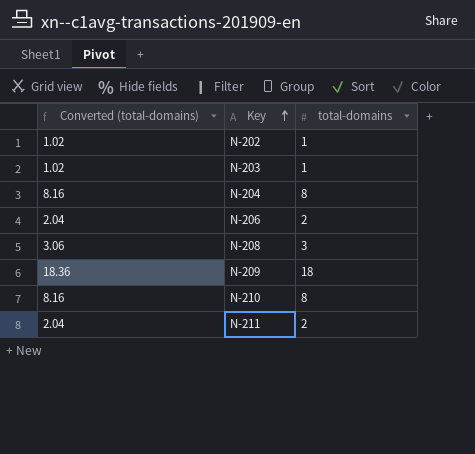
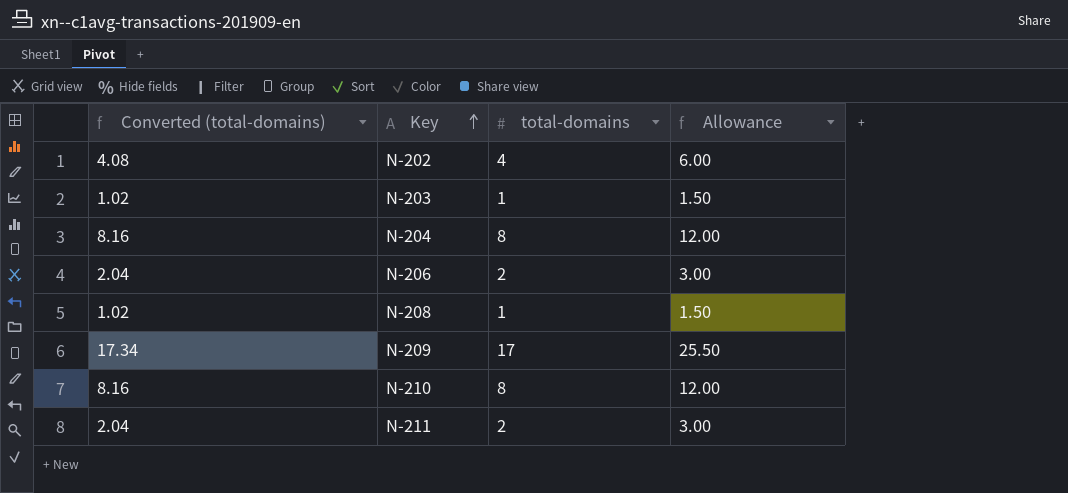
column Allowance | formula: none -> [total-domains] * 1.5
N-202 | Converted (total-domains): 1.02 -> 4.08
N-202 | total-domains: 1 -> 4
N-208 | Converted (total-domains): 3.06 -> 1.02
N-208 | total-domains: 3 -> 1
N-209 | Converted (total-domains): 18.36 -> 17.34
N-209 | total-domains: 18 -> 17

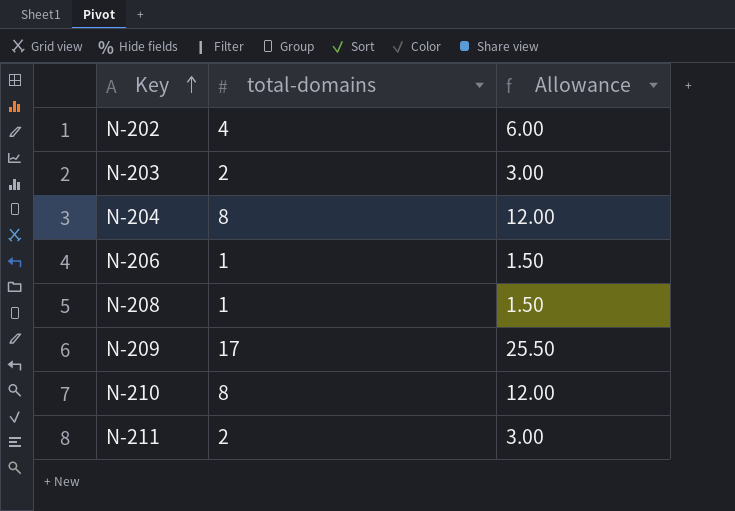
column Converted (total-domains) | formula: [total-domains] * 1.02 -> none
N-203 | total-domains: 1 -> 2
N-203 | Allowance: 1.50 -> 3.00
N-206 | total-domains: 2 -> 1
N-206 | Allowance: 3.00 -> 1.50

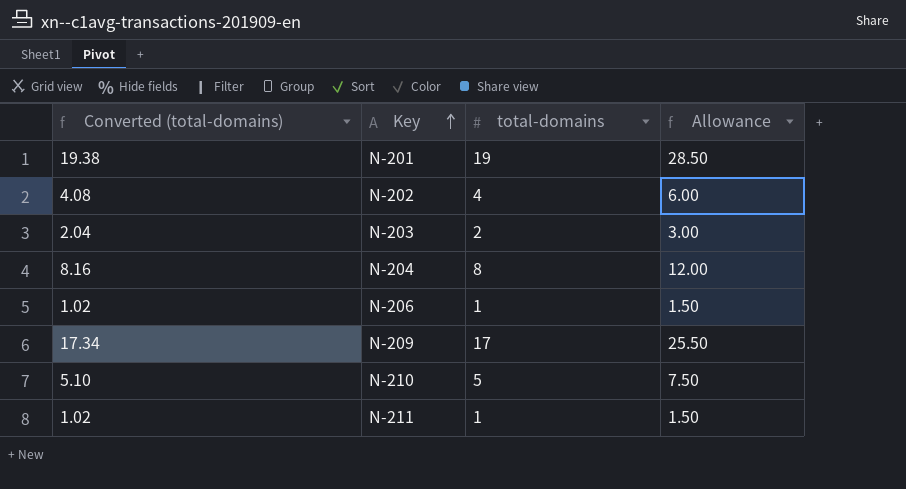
column Converted (total-domains) | formula: none -> [total-domains] * 1.02
row N-208: 1 | 1.50 -> none
row N-201: none -> 19.38 | 19 | 28.50
N-210 | total-domains: 8 -> 5
N-210 | Allowance: 12.00 -> 7.50
N-211 | total-domains: 2 -> 1
N-211 | Allowance: 3.00 -> 1.50

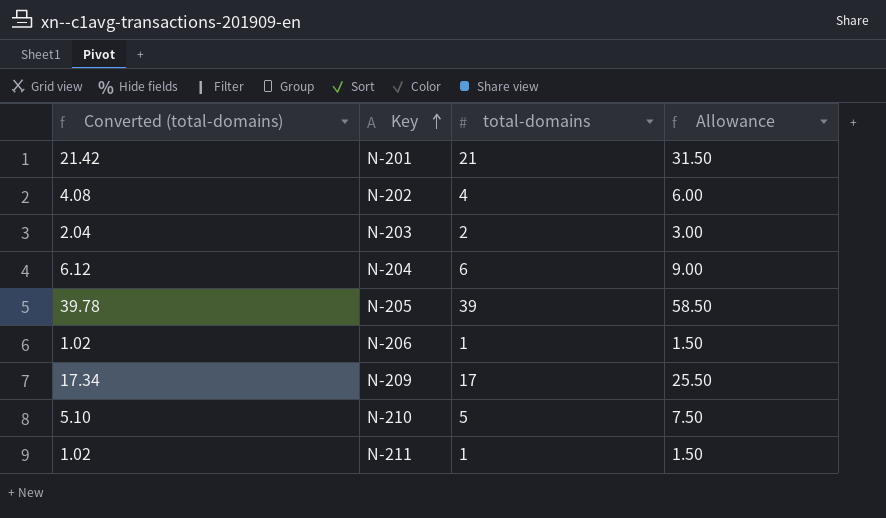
N-201 | Converted (total-domains): 19.38 -> 21.42
N-201 | total-domains: 19 -> 21
N-201 | Allowance: 28.50 -> 31.50
N-204 | Converted (total-domains): 8.16 -> 6.12
N-204 | total-domains: 8 -> 6
N-204 | Allowance: 12.00 -> 9.00
row N-205: none -> 39.78 | 39 | 58.50

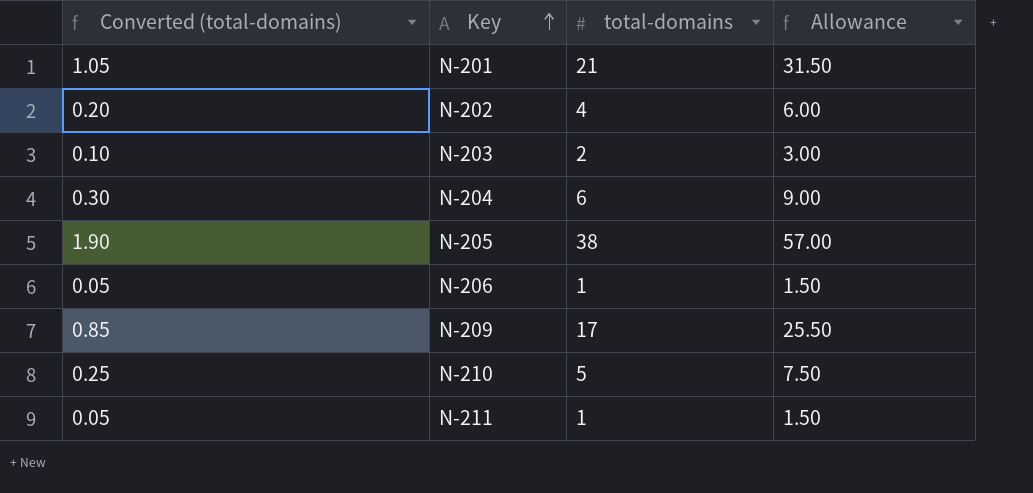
column Converted (total-domains) | formula: [total-domains] * 1.02 -> [total-domains] * 0.05
N-205 | total-domains: 39 -> 38
N-205 | Allowance: 58.50 -> 57.00

